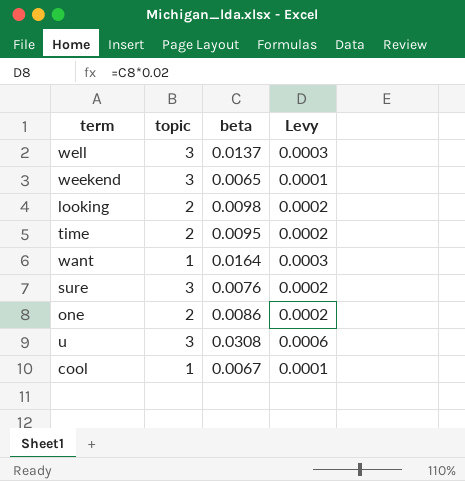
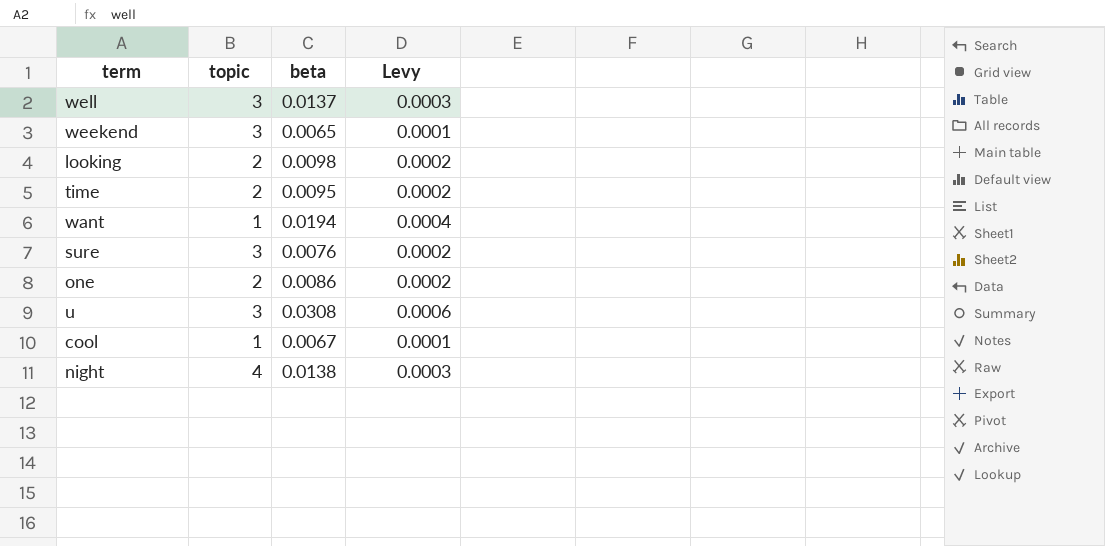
want | beta: 0.0164 -> 0.0194
want | Levy: 0.0003 -> 0.0004
row night: none -> 4 | 0.0138 | 0.0003

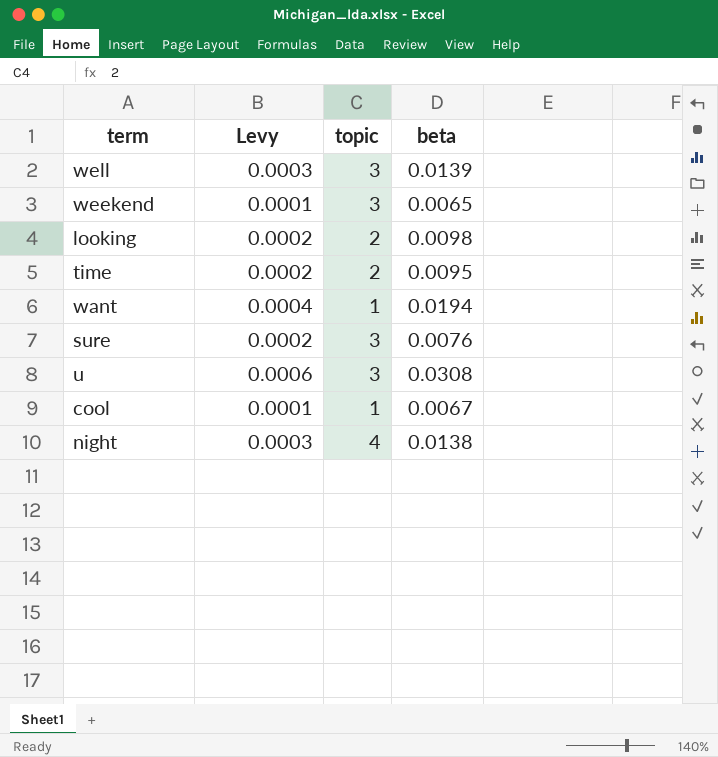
column Levy | position: 4 -> 2
row one: 2 | 0.0086 | 0.0002 -> none
well | beta: 0.0137 -> 0.0139

